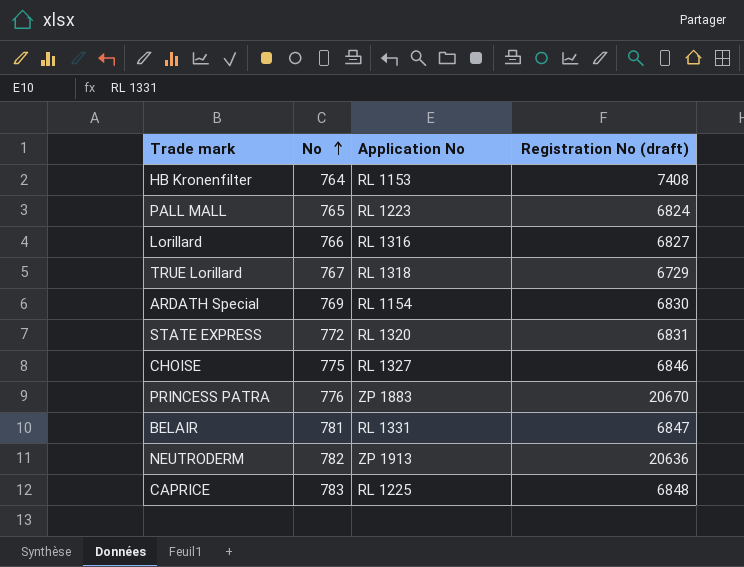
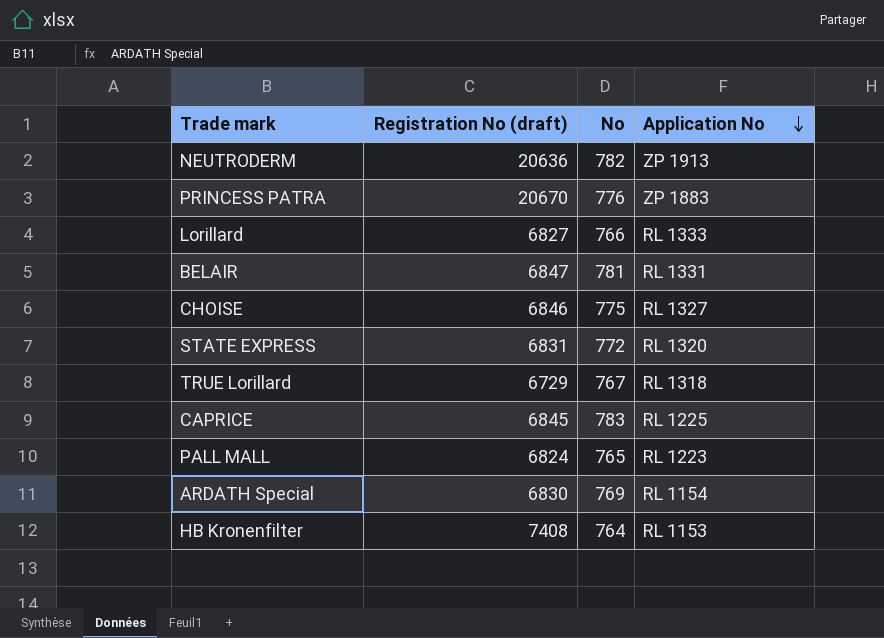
row order: No ascending -> Application No descending
column Registration No (draft) | position: 4 -> 2
Lorillard | Application No: RL 1316 -> RL 1333
CAPRICE | Registration No (draft): 6848 -> 6845

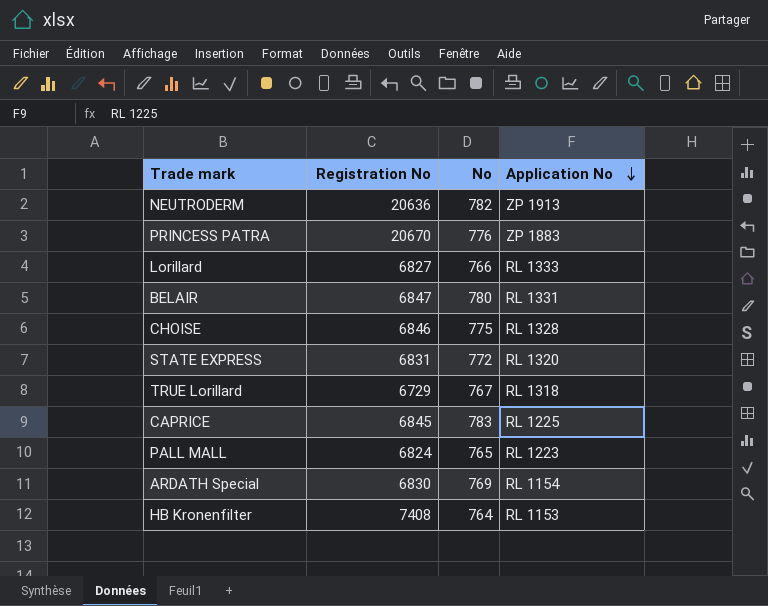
column name: Registration No (draft) -> Registration No
BELAIR | No: 781 -> 780
CHOISE | Application No: RL 1327 -> RL 1328

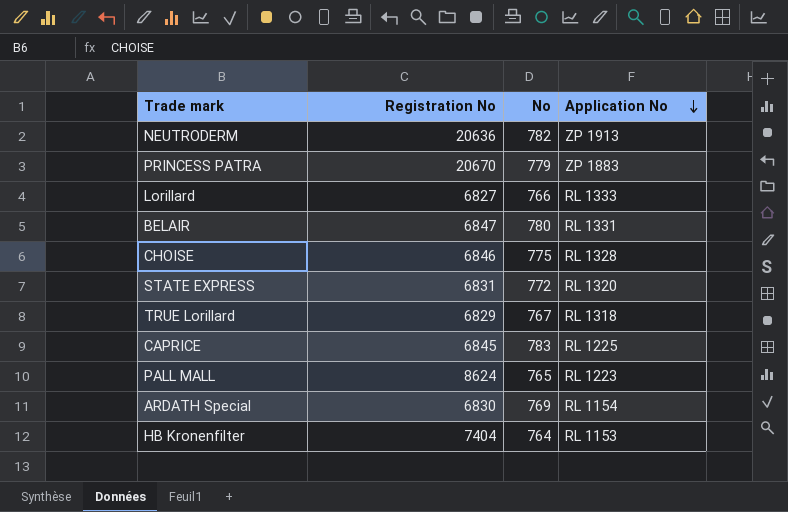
PRINCESS PATRA | No: 776 -> 779
TRUE Lorillard | Registration No: 6729 -> 6829
PALL MALL | Registration No: 6824 -> 8624
HB Kronenfilter | Registration No: 7408 -> 7404

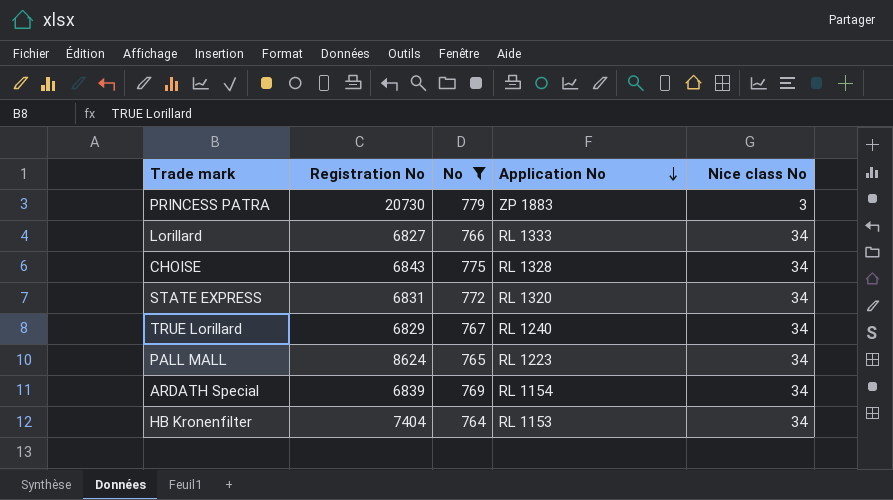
filter: none -> No <= 779
column Nice class No | position: none -> 5
PRINCESS PATRA | Registration No: 20670 -> 20730
CHOISE | Registration No: 6846 -> 6843
TRUE Lorillard | Application No: RL 1318 -> RL 1240
ARDATH Special | Registration No: 6830 -> 6839

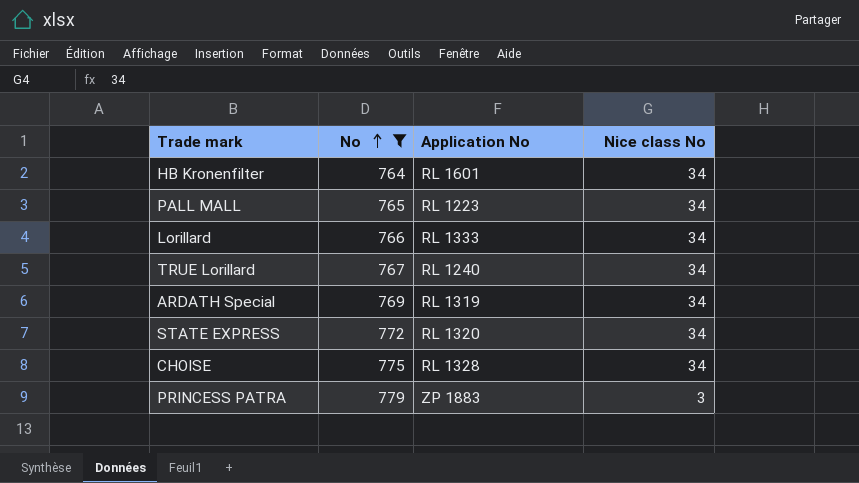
row order: Application No descending -> No ascending
column Registration No | position: 2 -> none
HB Kronenfilter | Application No: RL 1153 -> RL 1601
ARDATH Special | Application No: RL 1154 -> RL 1319

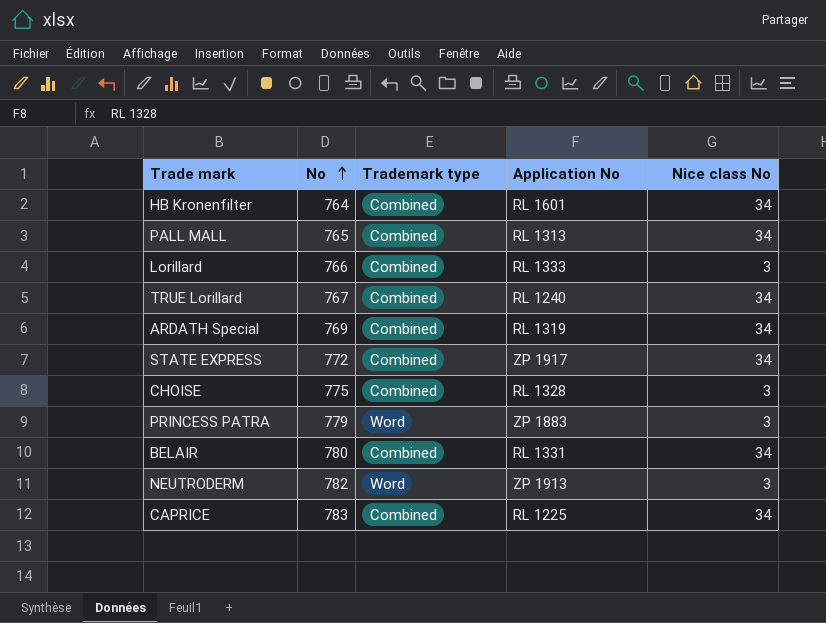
filter: No <= 779 -> none
column Trademark type | position: none -> 3
PALL MALL | Application No: RL 1223 -> RL 1313
Lorillard | Nice class No: 34 -> 3
STATE EXPRESS | Application No: RL 1320 -> ZP 1917
CHOISE | Nice class No: 34 -> 3

